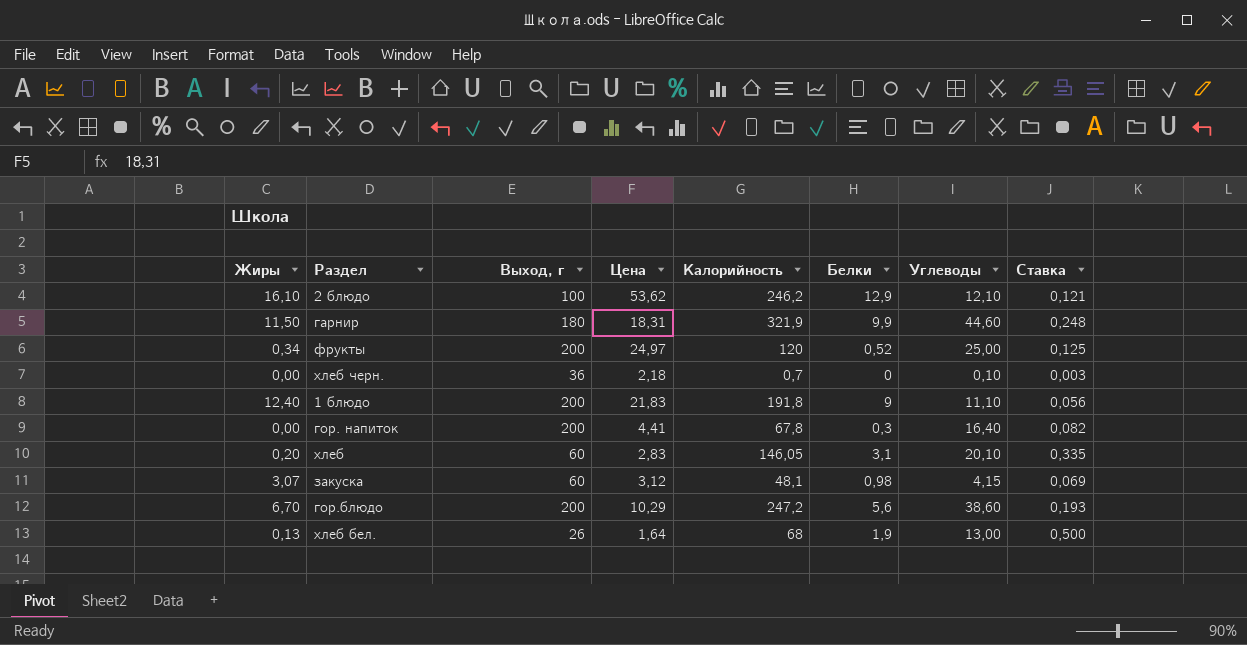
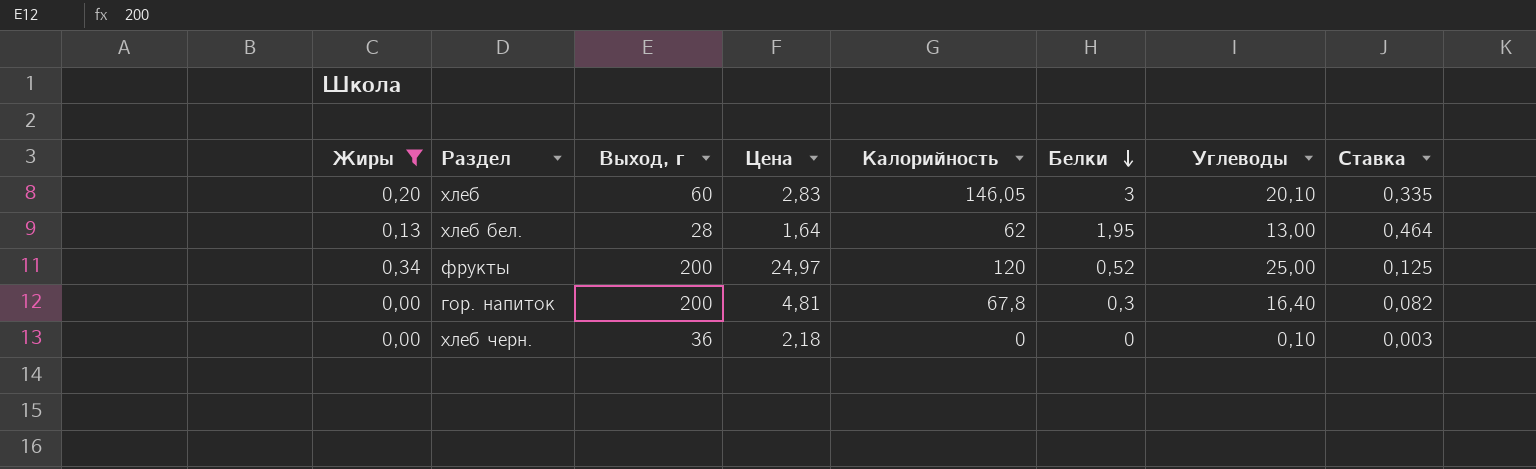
filter: none -> Жиры <= 0,34
row order: none -> Белки descending
хлеб | Белки: 3,1 -> 3
хлеб бел. | Выход, г: 26 -> 28
хлеб бел. | Калорийность: 68 -> 62
хлеб бел. | Белки: 1,9 -> 1,95
хлеб бел. | Ставка: 0,500 -> 0,464
гор. напиток | Цена: 4,41 -> 4,81
хлеб черн. | Калорийность: 0,7 -> 0

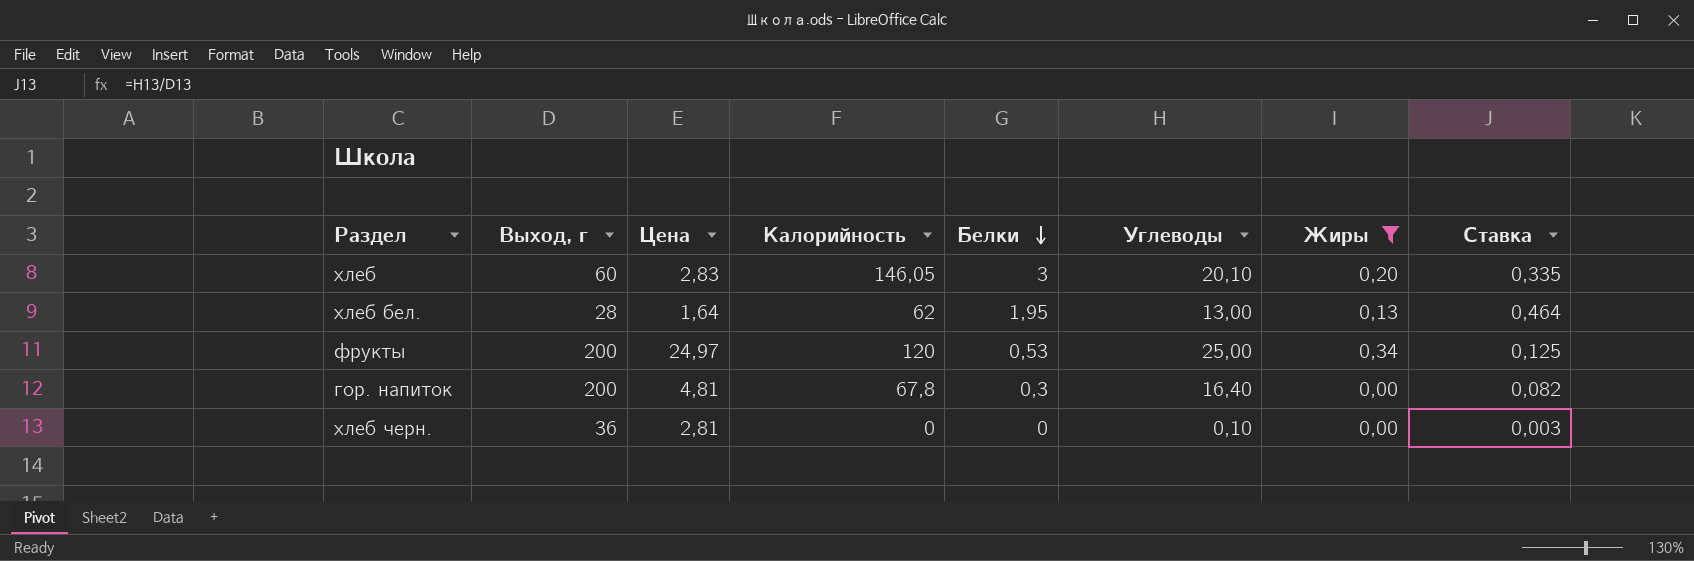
column Жиры | position: 1 -> 7
фрукты | Белки: 0,52 -> 0,53
хлеб черн. | Цена: 2,18 -> 2,81

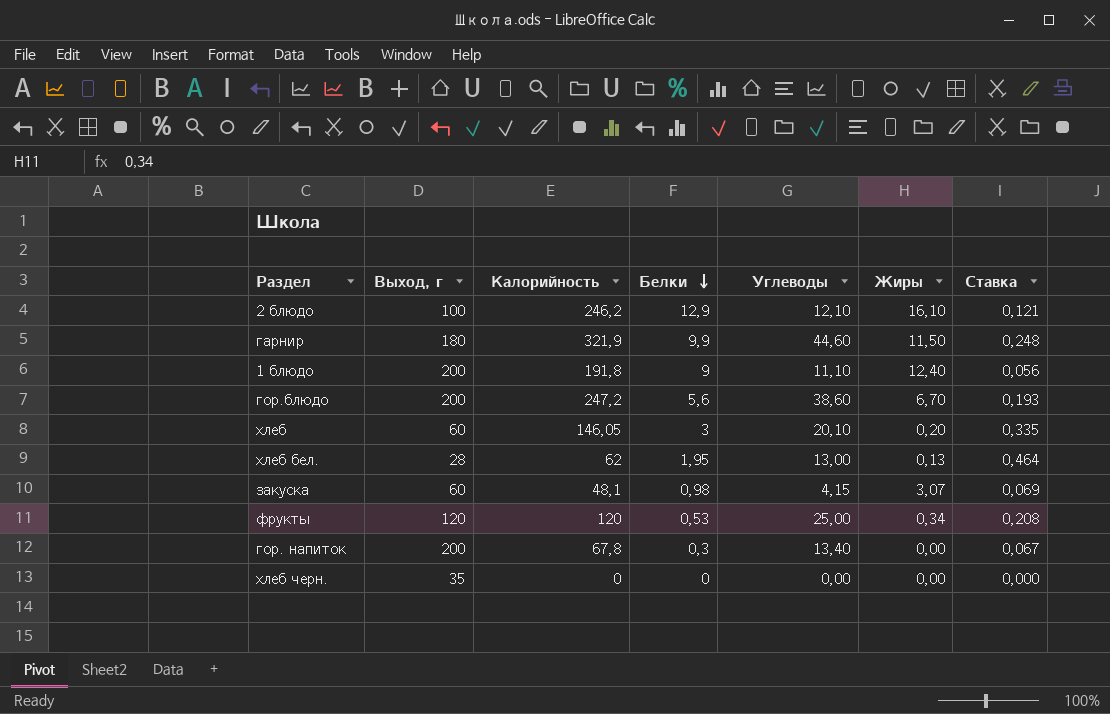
filter: Жиры <= 0,34 -> none
column Цена | position: 3 -> none
фрукты | Выход, г: 200 -> 120
фрукты | Ставка: 0,125 -> 0,208
гор. напиток | Углеводы: 16,40 -> 13,40
гор. напиток | Ставка: 0,082 -> 0,067
хлеб черн. | Выход, г: 36 -> 35
хлеб черн. | Углеводы: 0,10 -> 0,00
хлеб черн. | Ставка: 0,003 -> 0,000

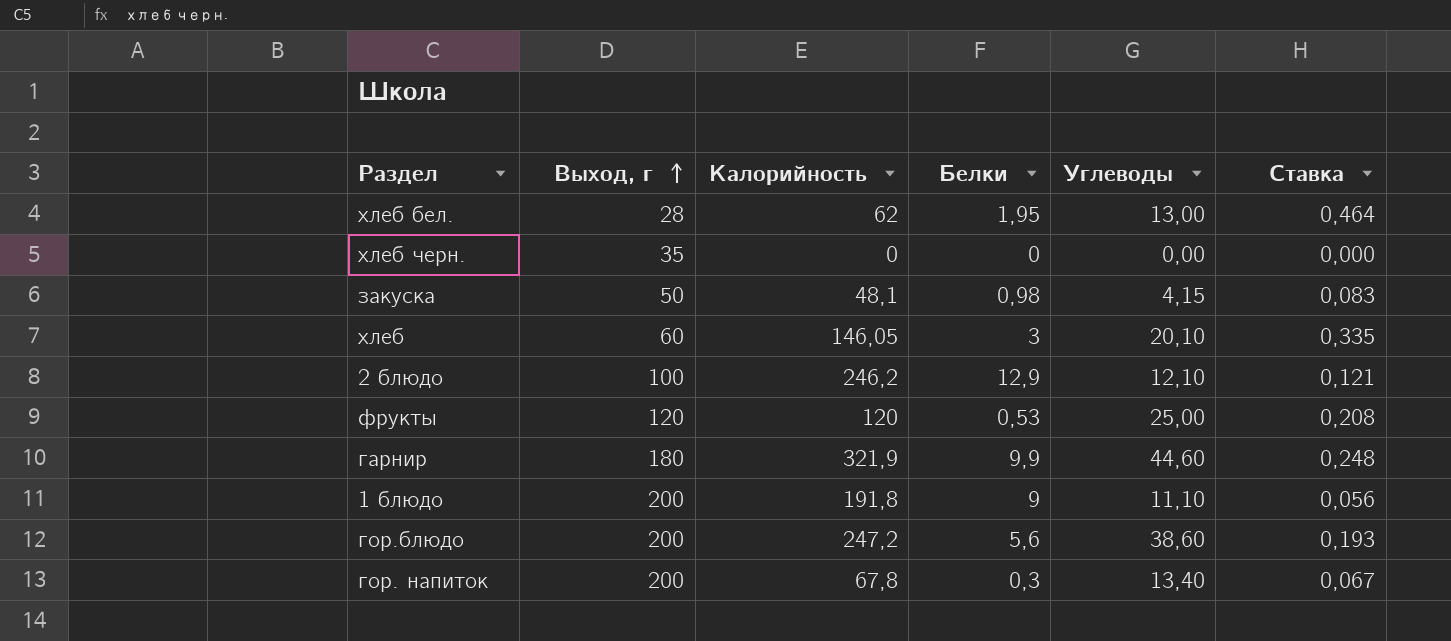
row order: Белки descending -> Выход, г ascending
column Жиры | position: 6 -> none
закуска | Выход, г: 60 -> 50
закуска | Ставка: 0,069 -> 0,083

